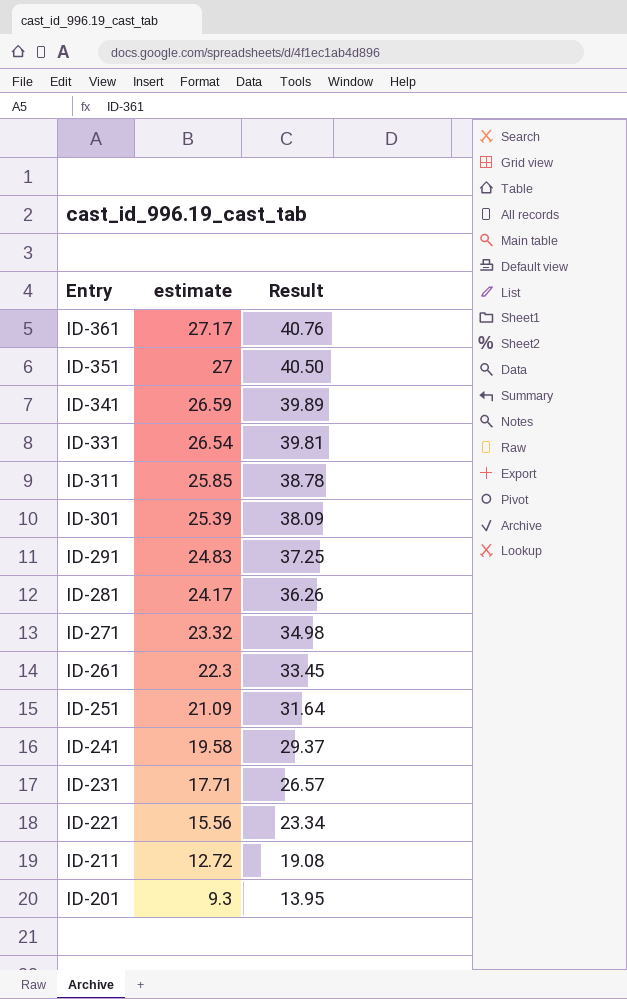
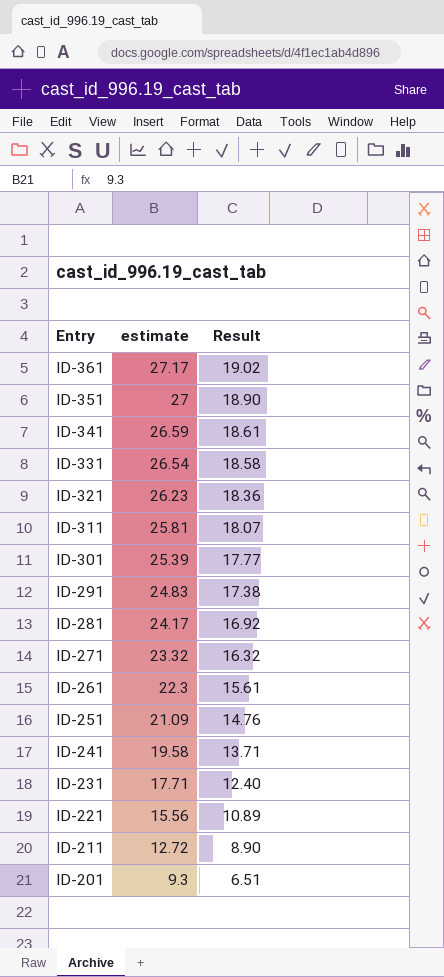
column Result | formula: [estimate] * 1.5 -> [estimate] * 0.7
row ID-321: none -> 26.23 | 18.36
ID-311 | estimate: 25.85 -> 25.81

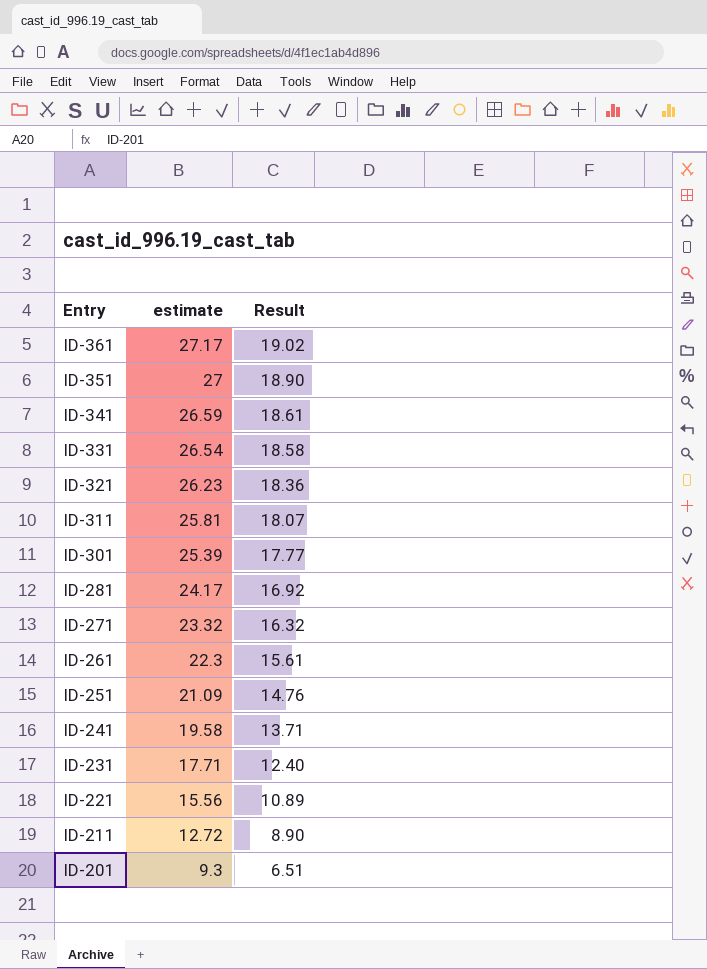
row ID-291: 24.83 | 17.38 -> none

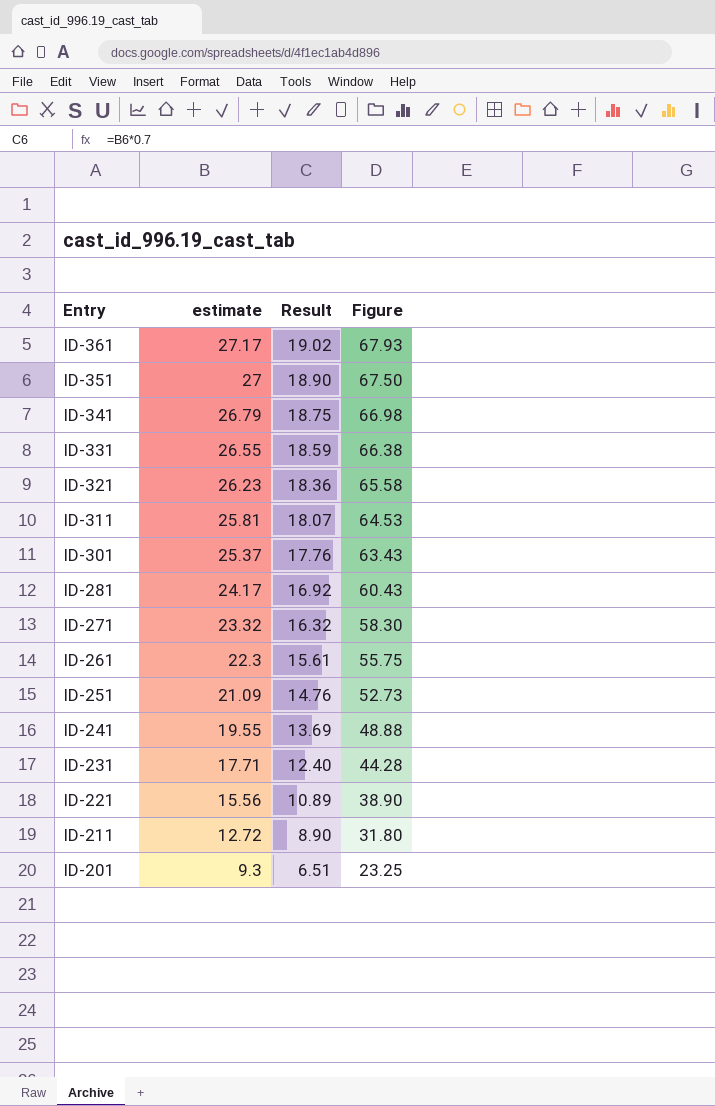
column Figure | formula: none -> [estimate] * 2.5
ID-341 | estimate: 26.59 -> 26.79
ID-341 | Result: 18.61 -> 18.75
ID-331 | estimate: 26.54 -> 26.55
ID-331 | Result: 18.58 -> 18.59
ID-301 | estimate: 25.39 -> 25.37
ID-301 | Result: 17.77 -> 17.76
ID-241 | estimate: 19.58 -> 19.55
ID-241 | Result: 13.71 -> 13.69

